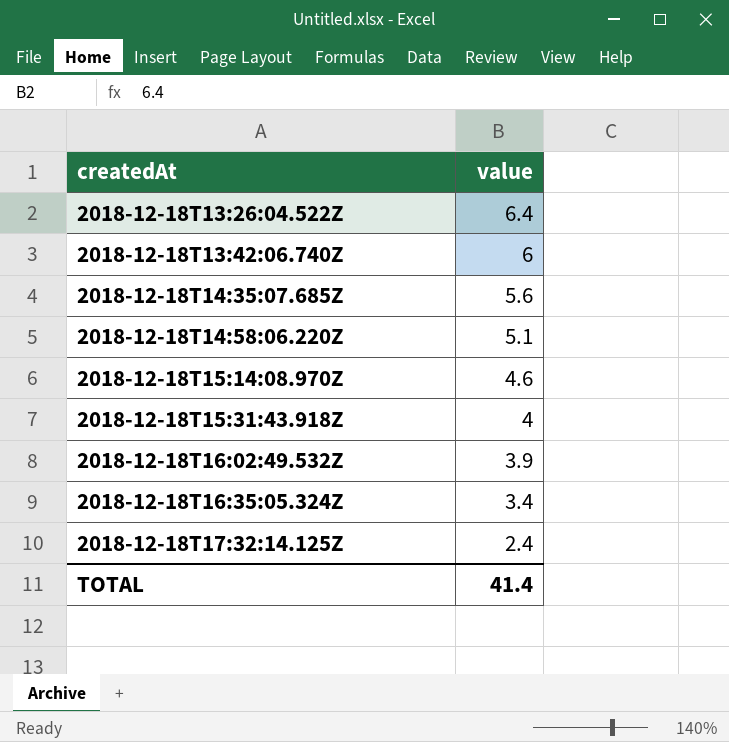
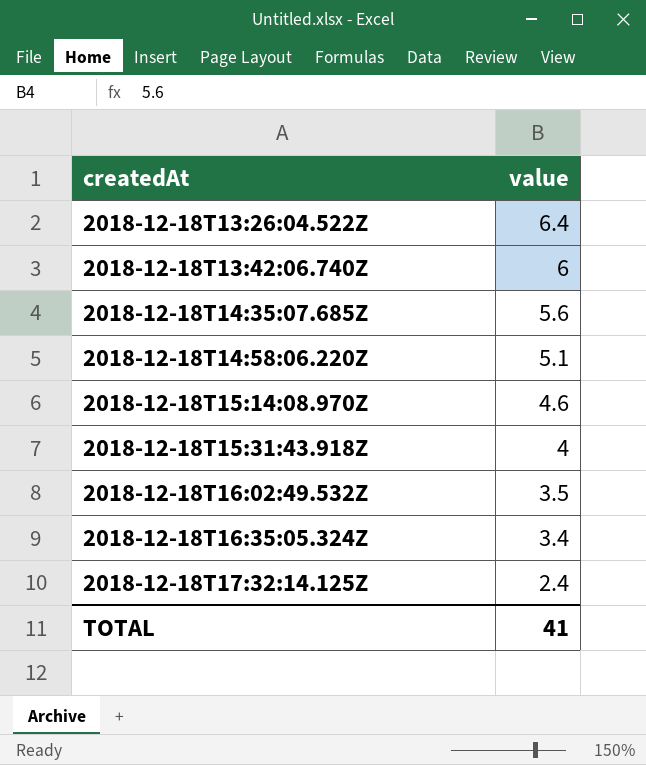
2018-12-18T16:02:49.532Z | value: 3.9 -> 3.5
TOTAL | value: 41.4 -> 41

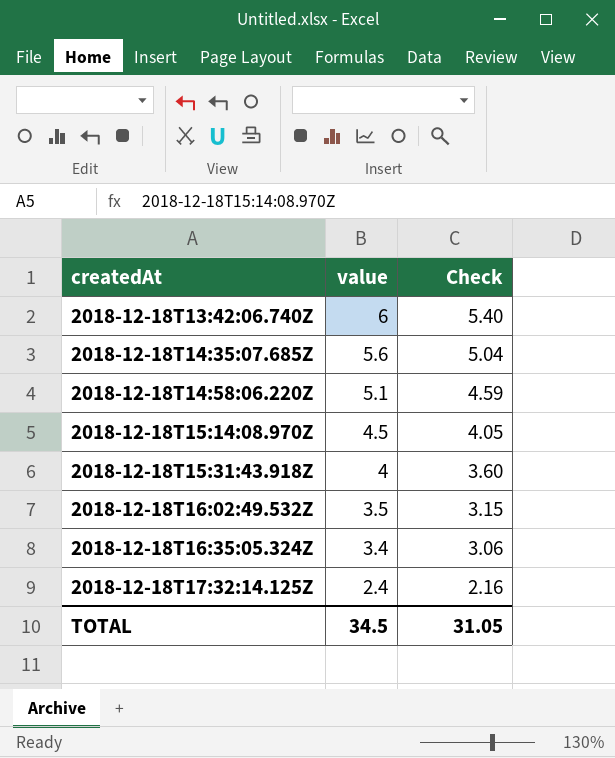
column Check | formula: none -> [value] * 0.9
row 2018-12-18T13:26:04.522Z: 6.4 -> none
2018-12-18T15:14:08.970Z | value: 4.6 -> 4.5
TOTAL | value: 41 -> 34.5

